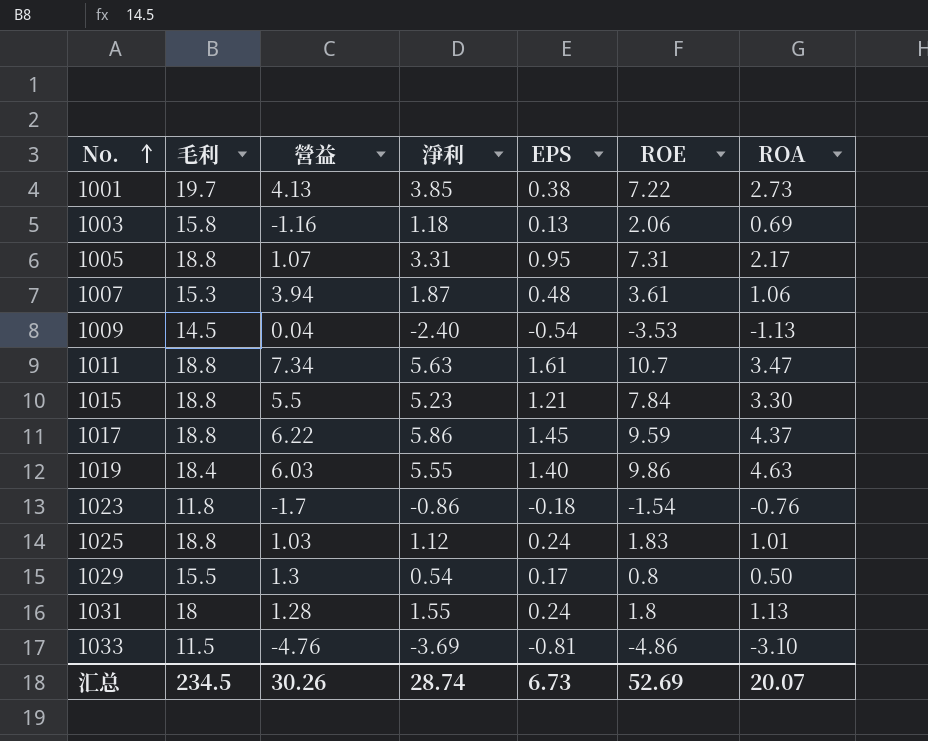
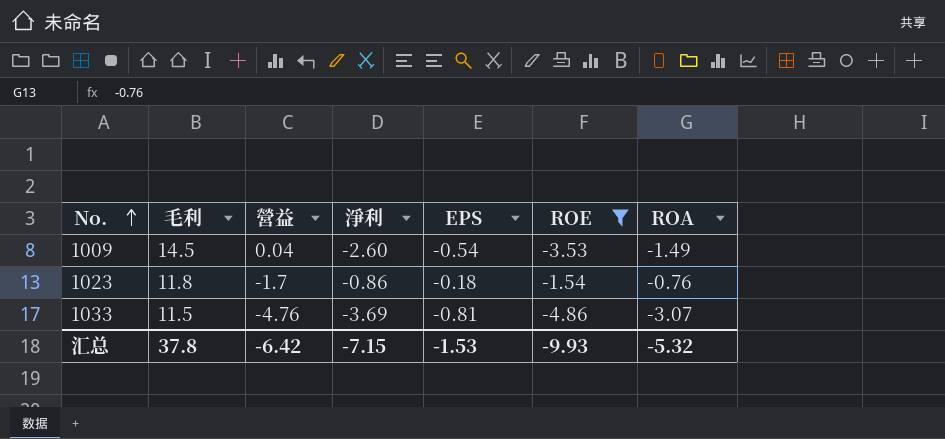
filter: none -> ROE <= -1.54
1009 | 淨利: -2.40 -> -2.60
1009 | ROA: -1.13 -> -1.49
1033 | ROA: -3.10 -> -3.07
汇总 | 毛利: 234.5 -> 37.8
汇总 | 營益: 30.26 -> -6.42
汇总 | 淨利: 28.74 -> -7.15
汇总 | EPS: 6.73 -> -1.53
汇总 | ROE: 52.69 -> -9.93
汇总 | ROA: 20.07 -> -5.32

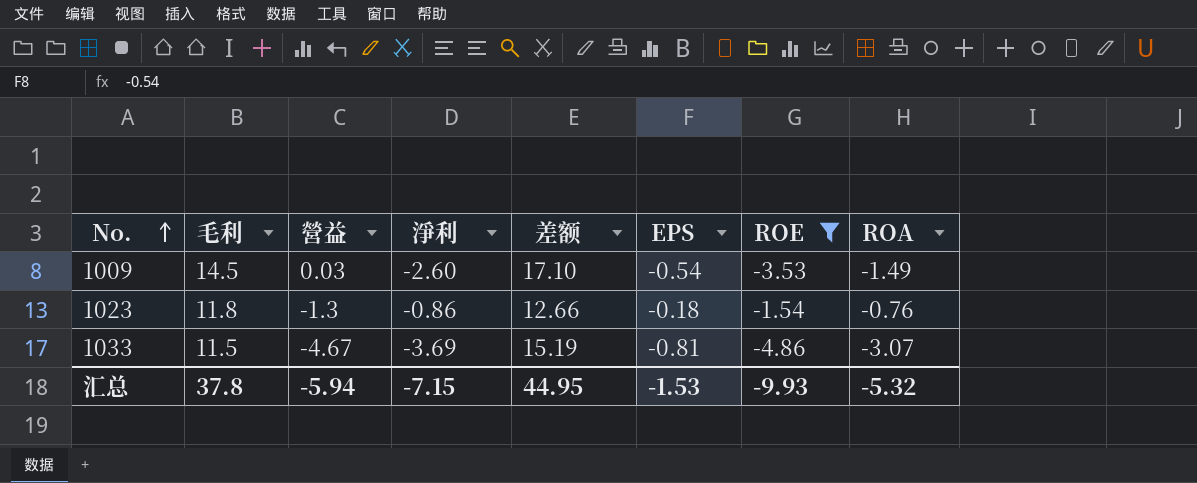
column 差额 | formula: none -> [毛利] - [淨利]
1009 | 營益: 0.04 -> 0.03
1023 | 營益: -1.7 -> -1.3
1033 | 營益: -4.76 -> -4.67
汇总 | 營益: -6.42 -> -5.94

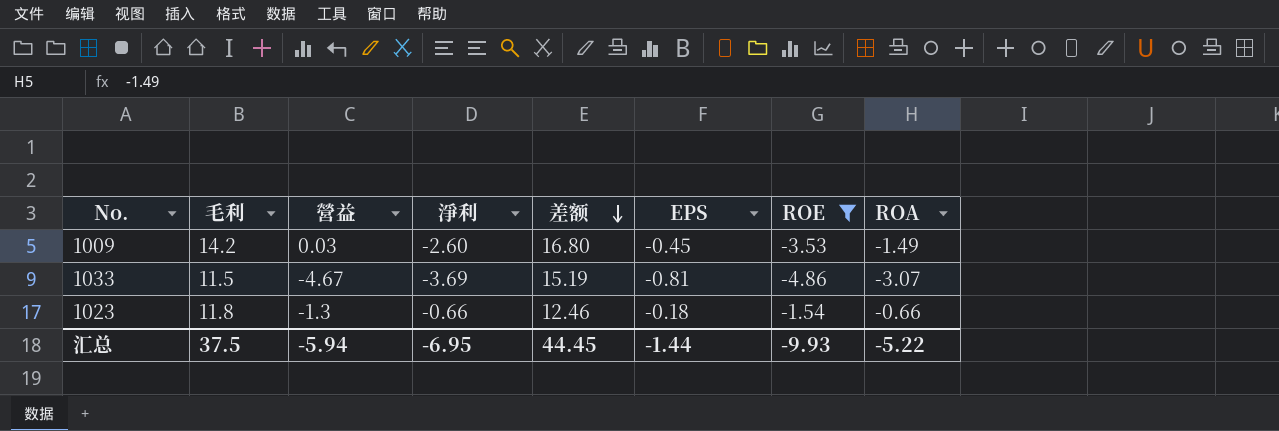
row order: No. ascending -> 差额 descending
1009 | 毛利: 14.5 -> 14.2
1009 | 差额: 17.10 -> 16.80
1009 | EPS: -0.54 -> -0.45
1023 | 淨利: -0.86 -> -0.66
1023 | 差额: 12.66 -> 12.46
1023 | ROA: -0.76 -> -0.66
汇总 | 毛利: 37.8 -> 37.5
汇总 | 淨利: -7.15 -> -6.95
汇总 | 差额: 44.95 -> 44.45
汇总 | EPS: -1.53 -> -1.44
汇总 | ROA: -5.32 -> -5.22

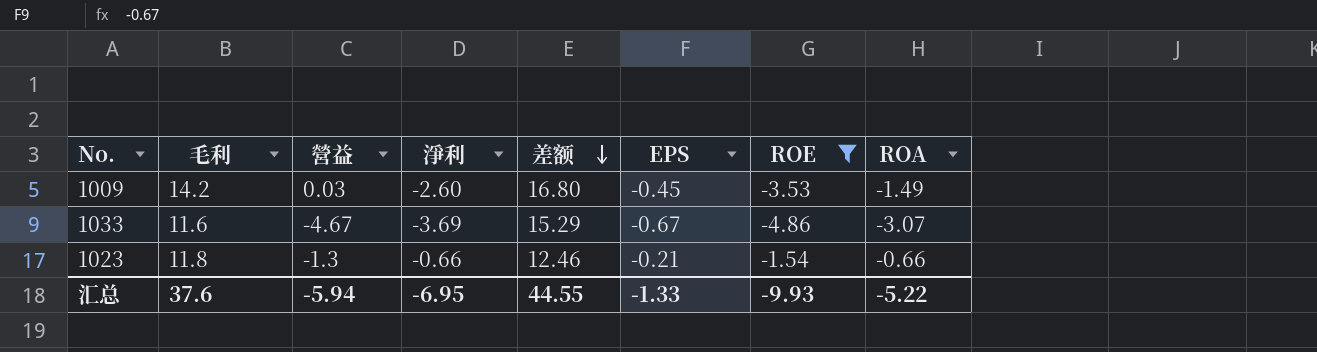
1033 | 毛利: 11.5 -> 11.6
1033 | 差额: 15.19 -> 15.29
1033 | EPS: -0.81 -> -0.67
1023 | EPS: -0.18 -> -0.21
汇总 | 毛利: 37.5 -> 37.6
汇总 | 差额: 44.45 -> 44.55
汇总 | EPS: -1.44 -> -1.33

